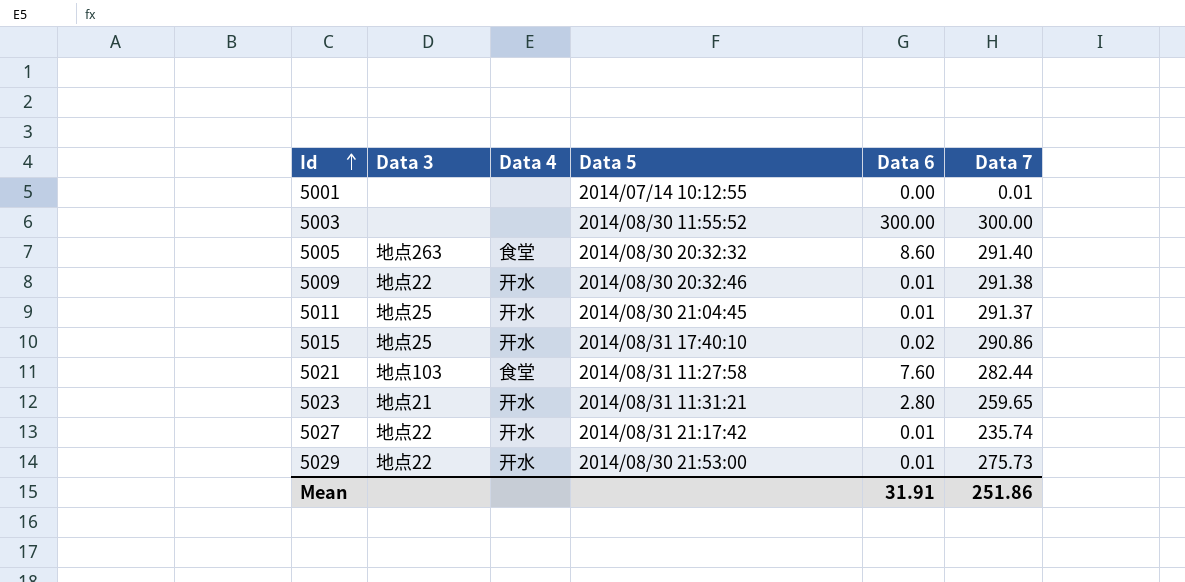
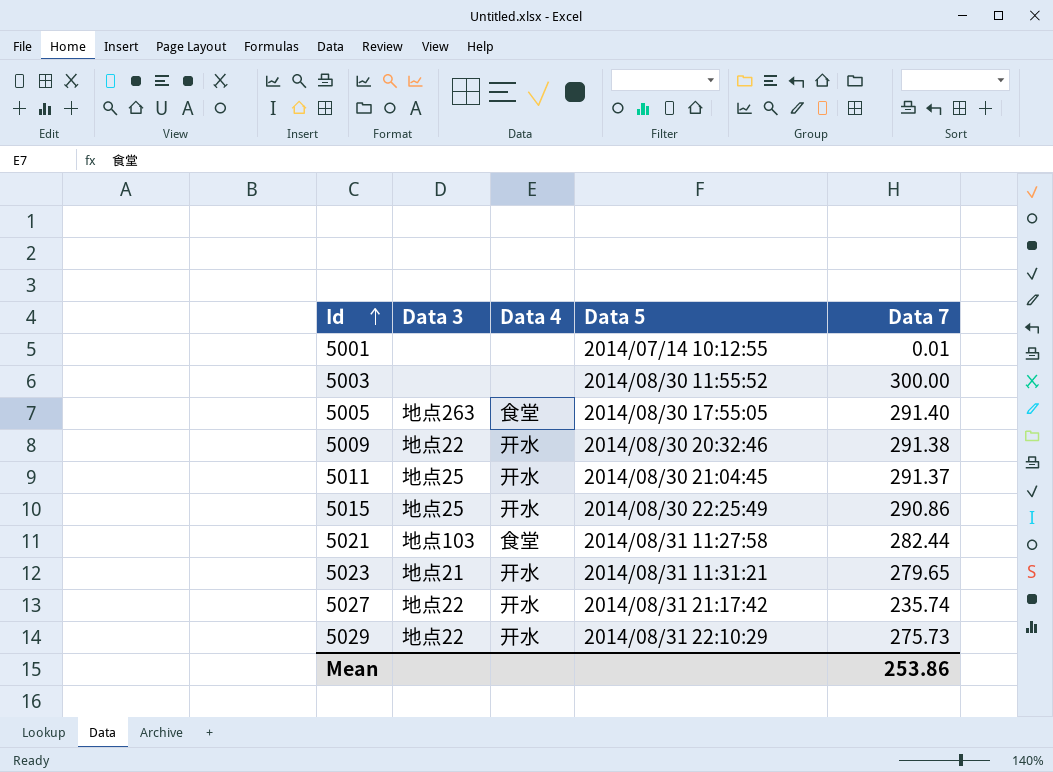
column Data 6 | position: 5 -> none
5005 | Data 5: 2014/08/30 20:32:32 -> 2014/08/30 17:55:05
5015 | Data 5: 2014/08/31 17:40:10 -> 2014/08/30 22:25:49
5023 | Data 7: 259.65 -> 279.65
5029 | Data 5: 2014/08/30 21:53:00 -> 2014/08/31 22:10:29
Mean | Data 7: 251.86 -> 253.86

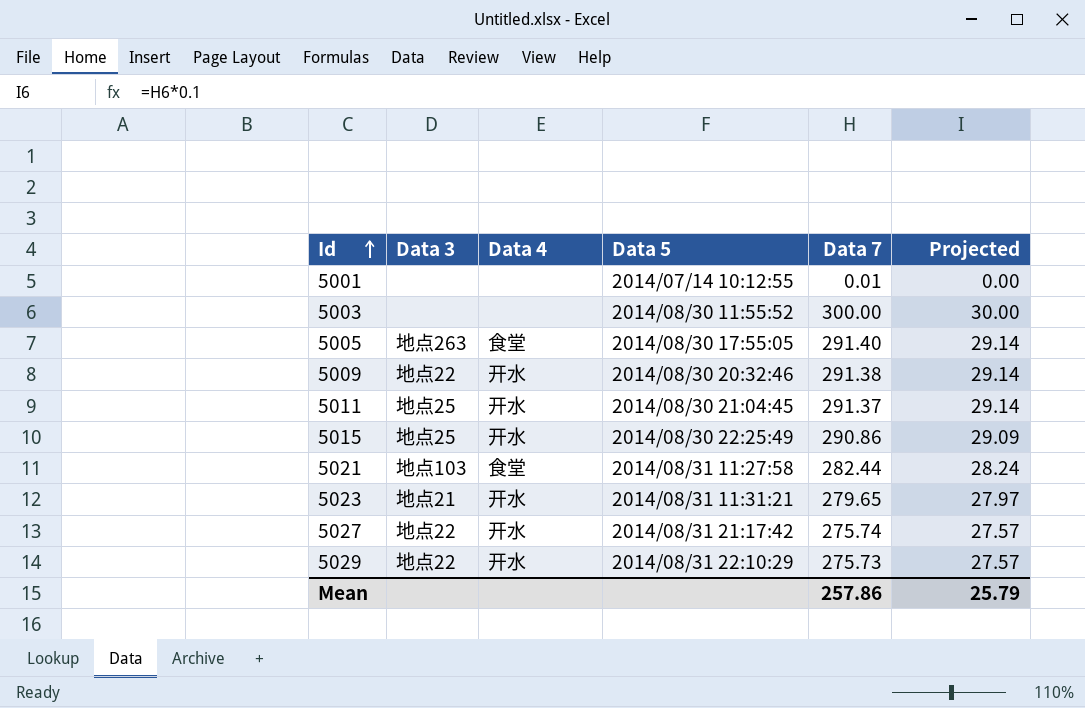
column Projected | formula: none -> [Data 7] * 0.1
5027 | Data 7: 235.74 -> 275.74
Mean | Data 7: 253.86 -> 257.86

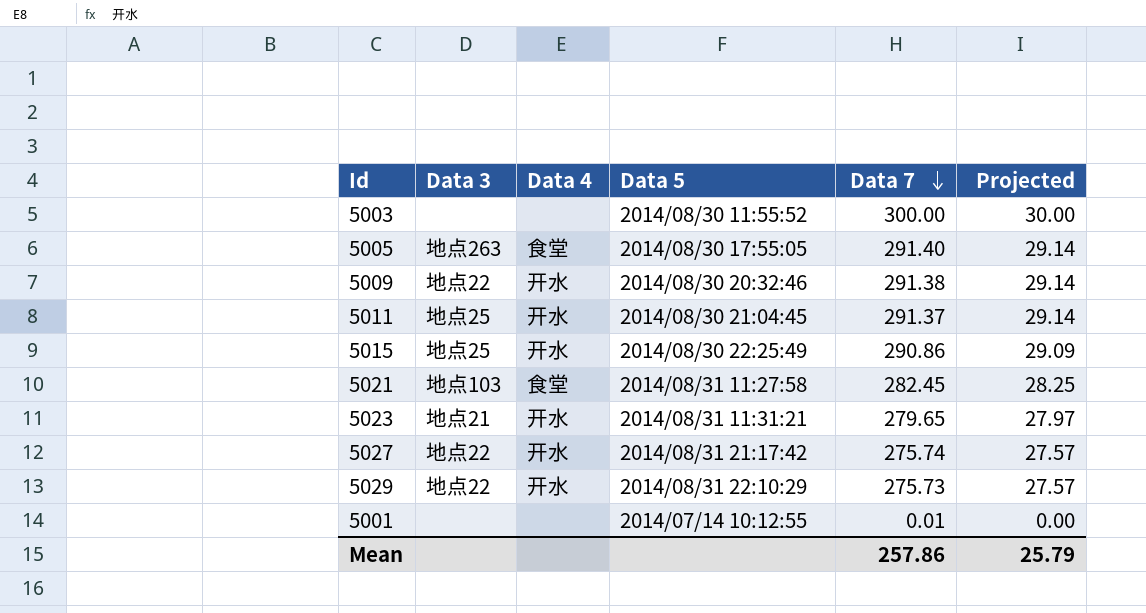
row order: Id ascending -> Data 7 descending
5021 | Data 7: 282.44 -> 282.45
5021 | Projected: 28.24 -> 28.25

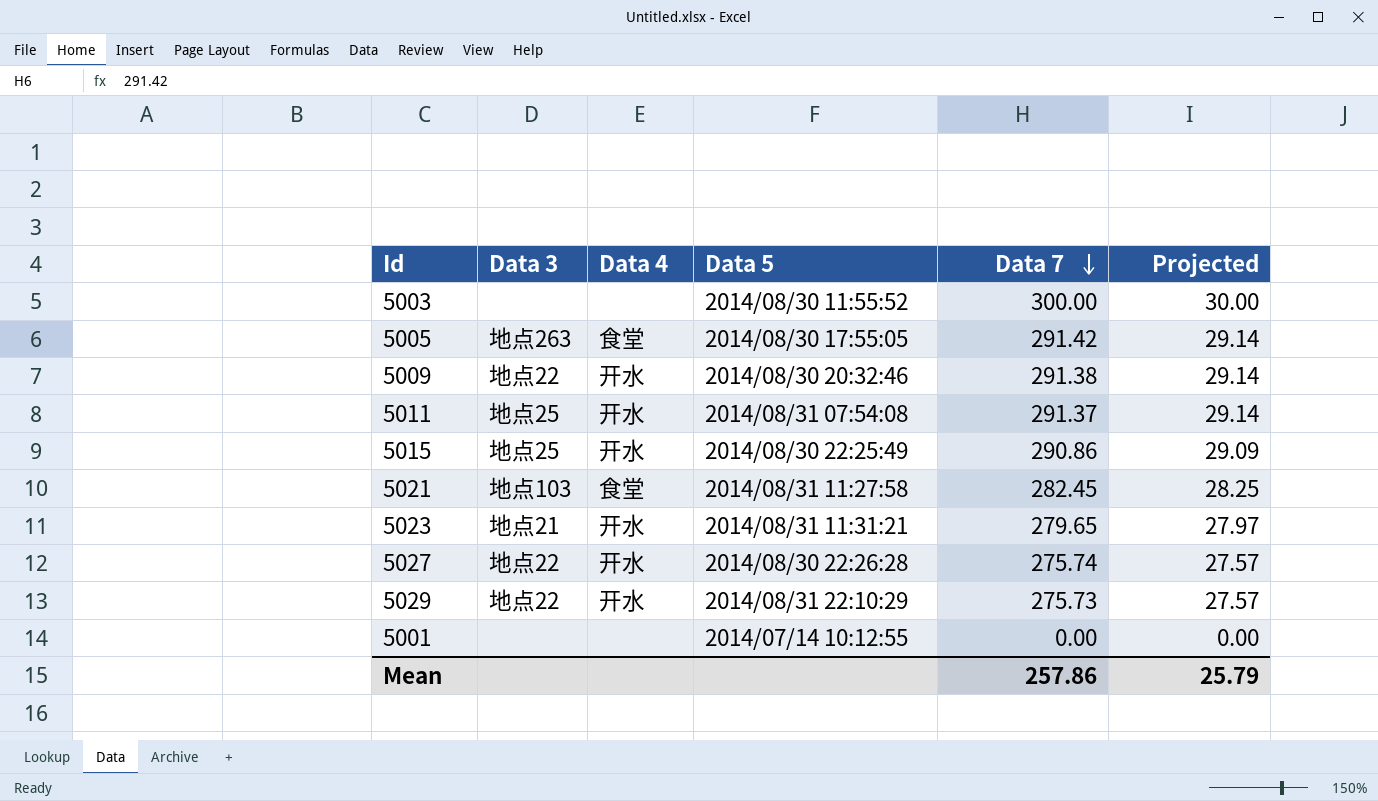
5005 | Data 7: 291.40 -> 291.42
5011 | Data 5: 2014/08/30 21:04:45 -> 2014/08/31 07:54:08
5027 | Data 5: 2014/08/31 21:17:42 -> 2014/08/30 22:26:28
5001 | Data 7: 0.01 -> 0.00

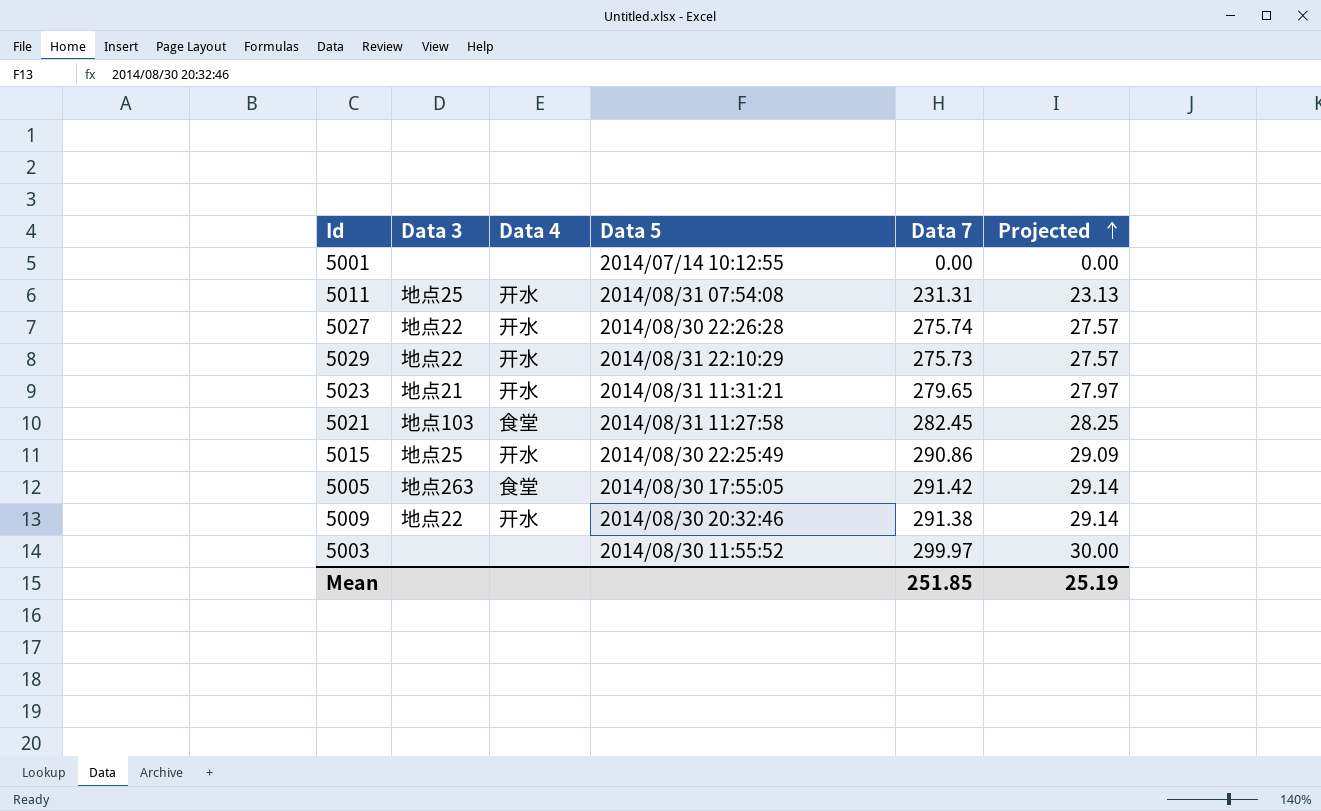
row order: Data 7 descending -> Projected ascending
5011 | Data 7: 291.37 -> 231.31
5011 | Projected: 29.14 -> 23.13
5003 | Data 7: 300.00 -> 299.97
Mean | Data 7: 257.86 -> 251.85
Mean | Projected: 25.79 -> 25.19

